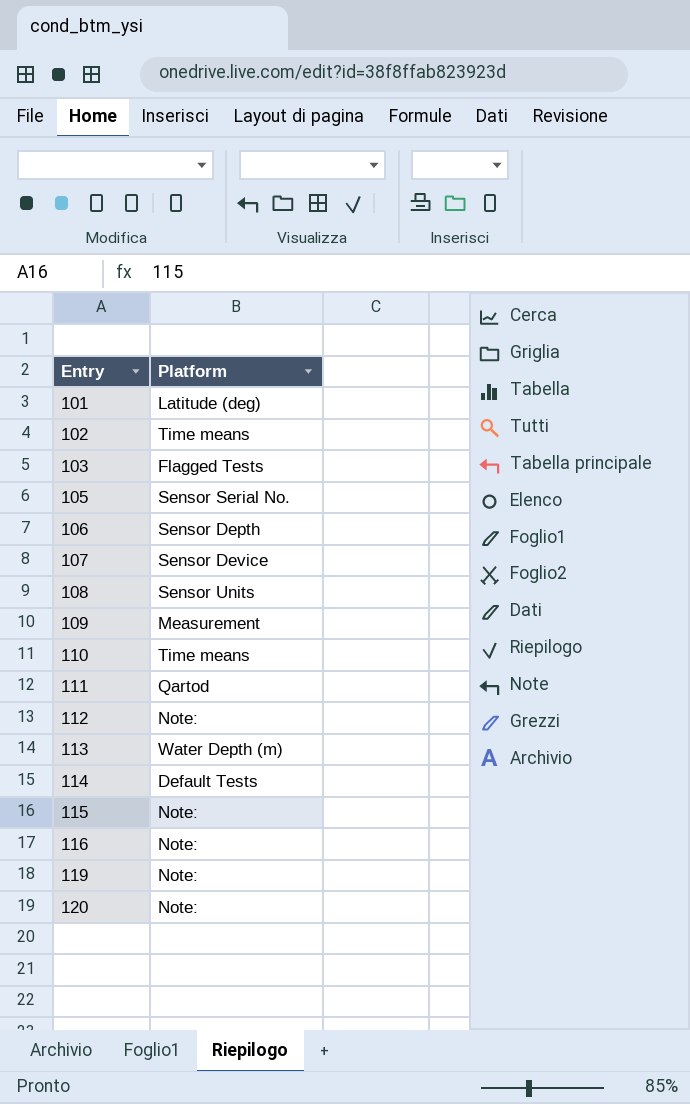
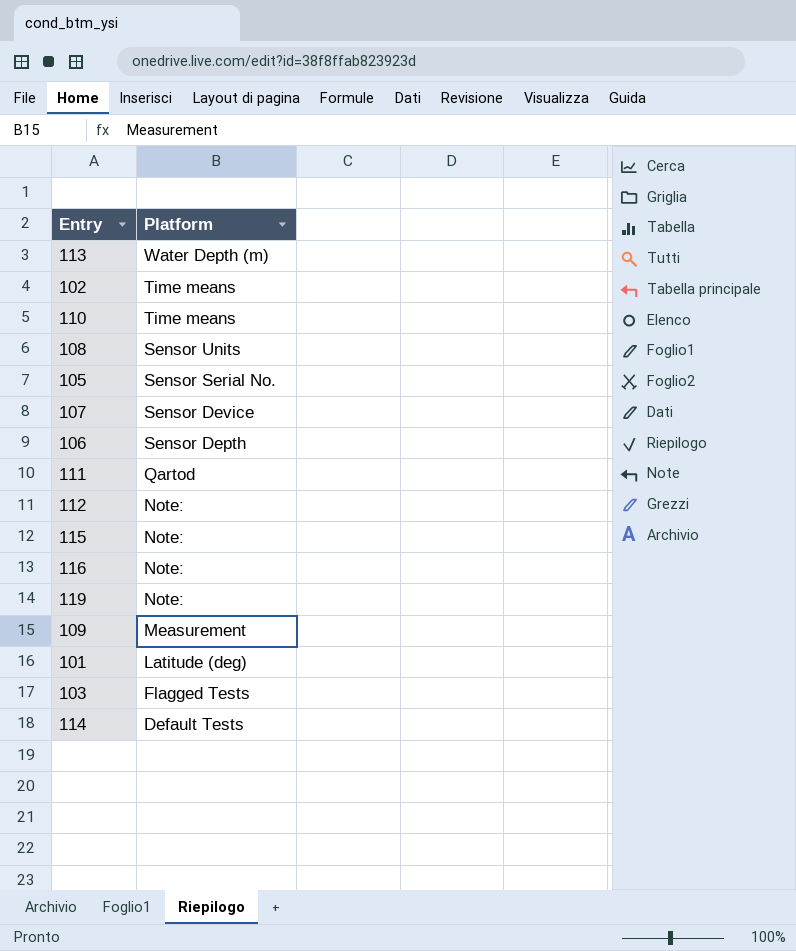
row order: Entry ascending -> Platform descending
row 120: Note: -> none

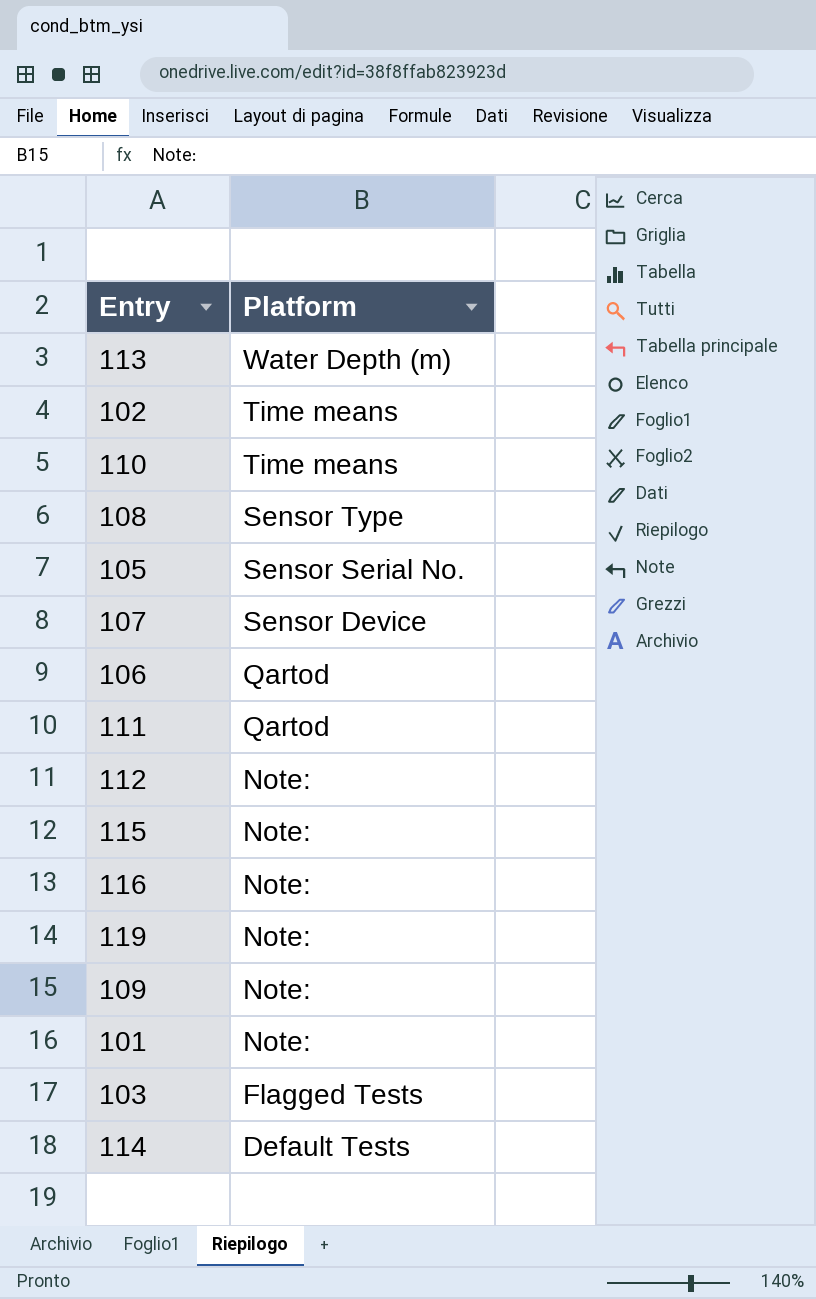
108 | Platform: Sensor Units -> Sensor Type
106 | Platform: Sensor Depth -> Qartod
109 | Platform: Measurement -> Note:
101 | Platform: Latitude (deg) -> Note:

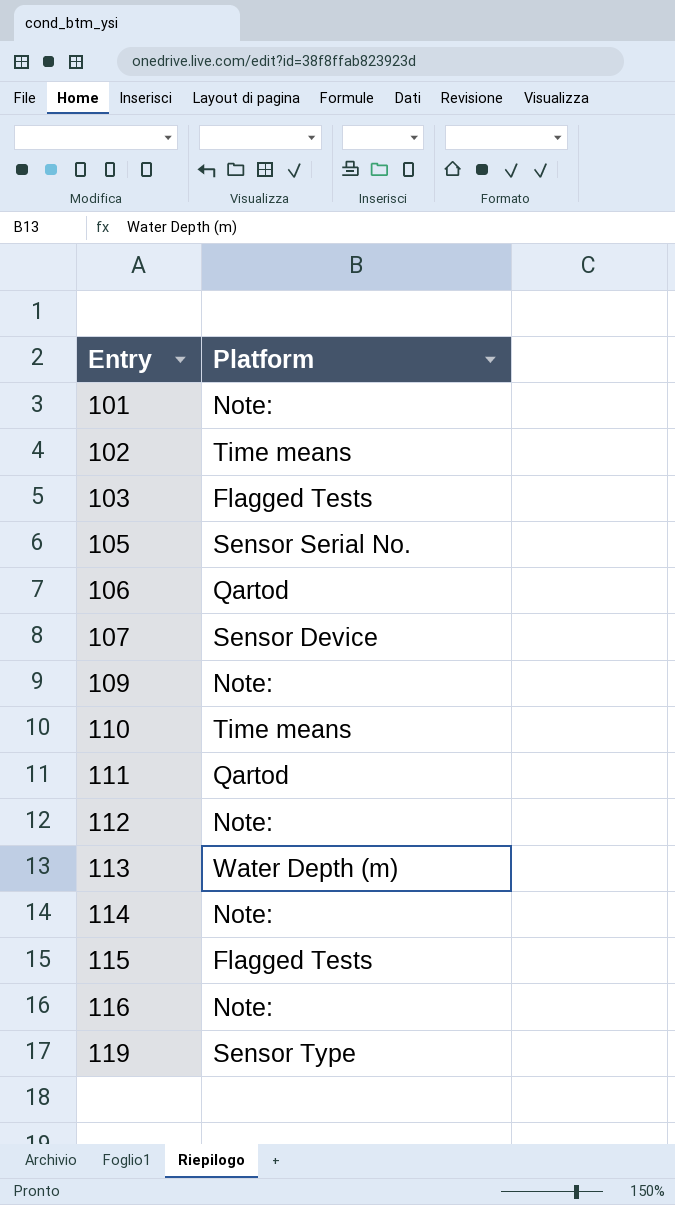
row order: Platform descending -> Entry ascending
row 108: Sensor Type -> none
114 | Platform: Default Tests -> Note:
115 | Platform: Note: -> Flagged Tests
119 | Platform: Note: -> Sensor Type

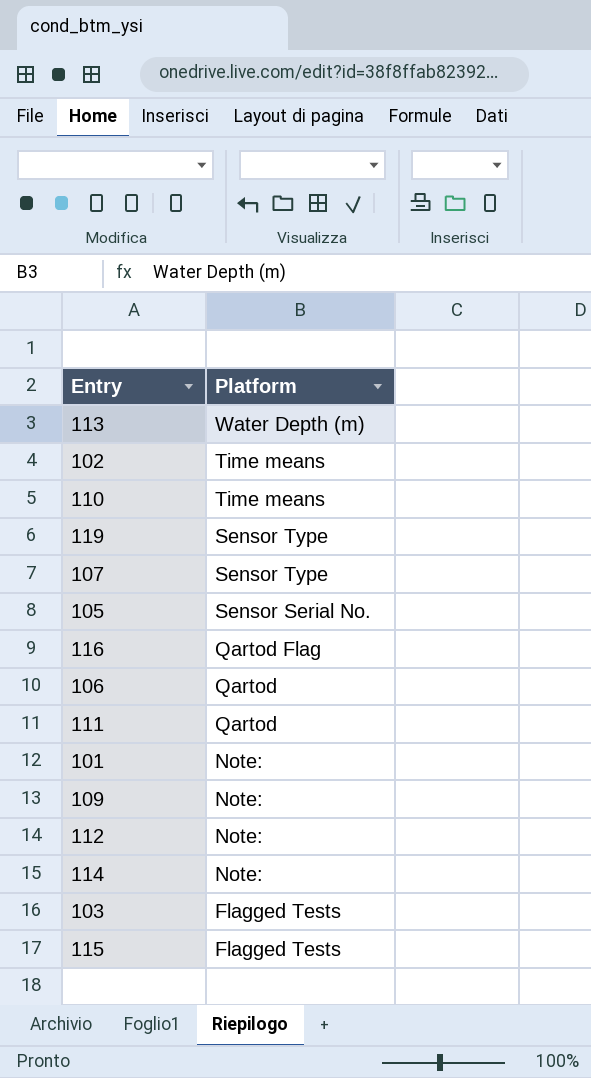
row order: Entry ascending -> Platform descending
107 | Platform: Sensor Device -> Sensor Type
116 | Platform: Note: -> Qartod Flag

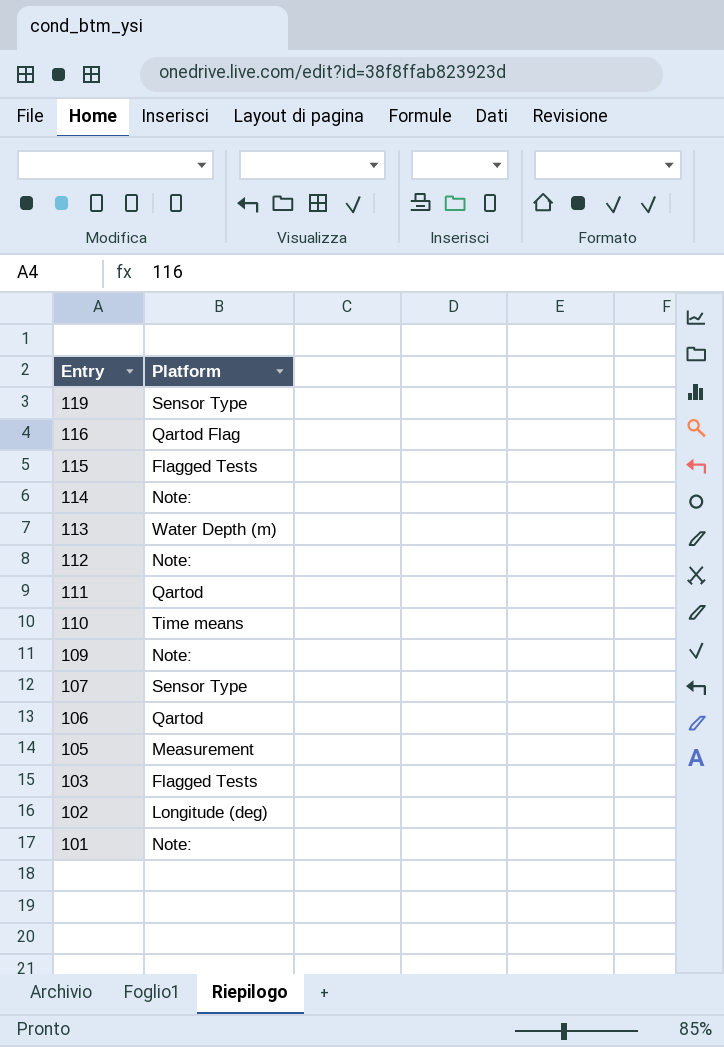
row order: Platform descending -> Entry descending
105 | Platform: Sensor Serial No. -> Measurement
102 | Platform: Time means -> Longitude (deg)

